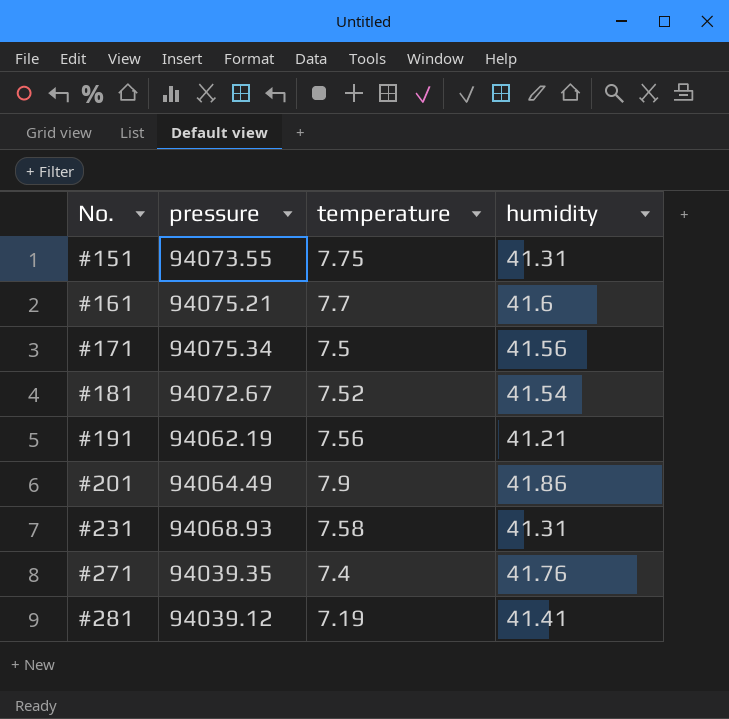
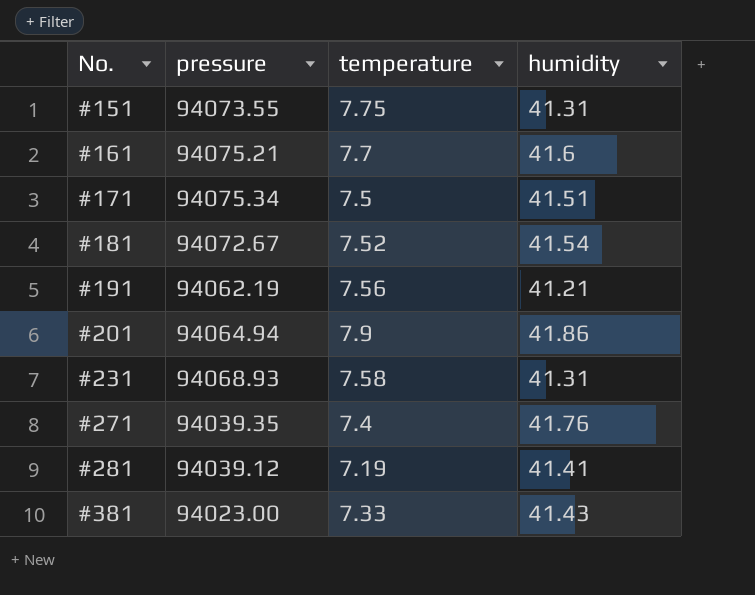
#171 | humidity: 41.56 -> 41.51
#201 | pressure: 94064.49 -> 94064.94
row #381: none -> 94023.00 | 7.33 | 41.43

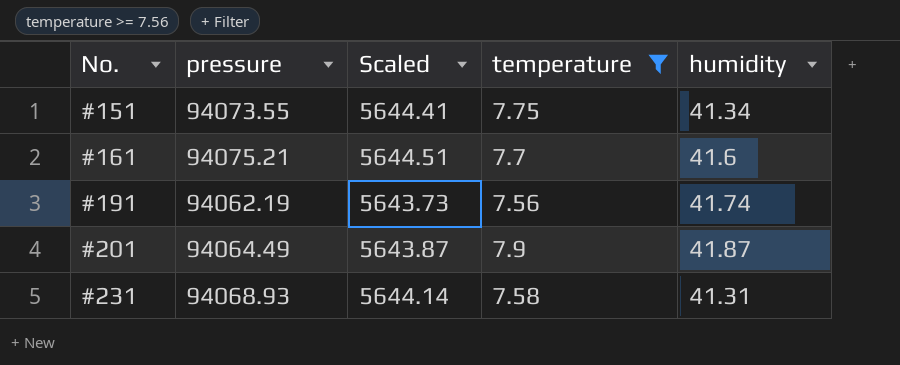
filter: none -> temperature >= 7.56
column Scaled | formula: none -> [pressure] * 0.06
#151 | humidity: 41.31 -> 41.34
#191 | humidity: 41.21 -> 41.74
#201 | pressure: 94064.94 -> 94064.49
#201 | humidity: 41.86 -> 41.87

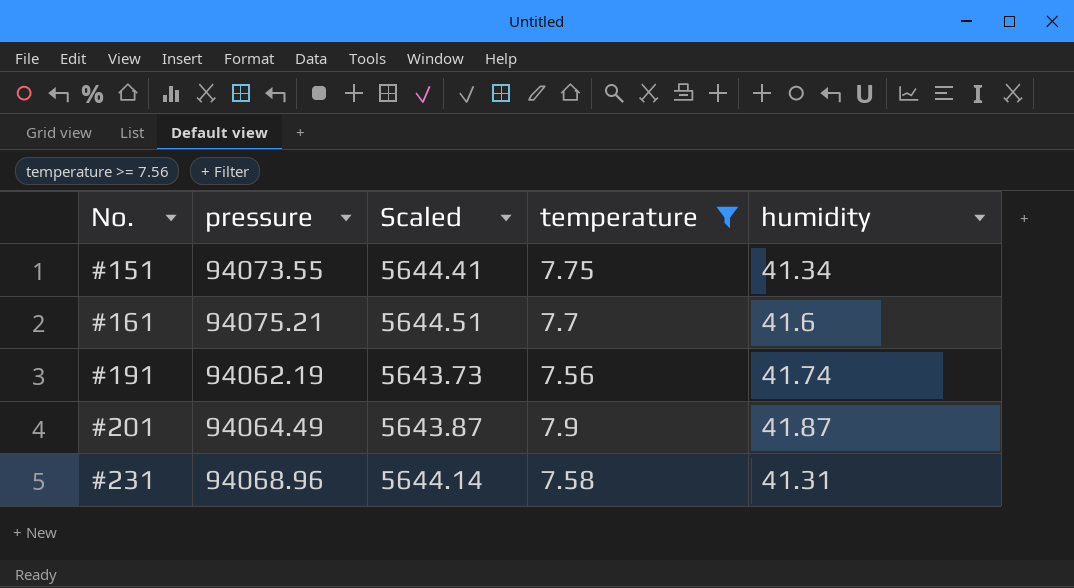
#231 | pressure: 94068.93 -> 94068.96

